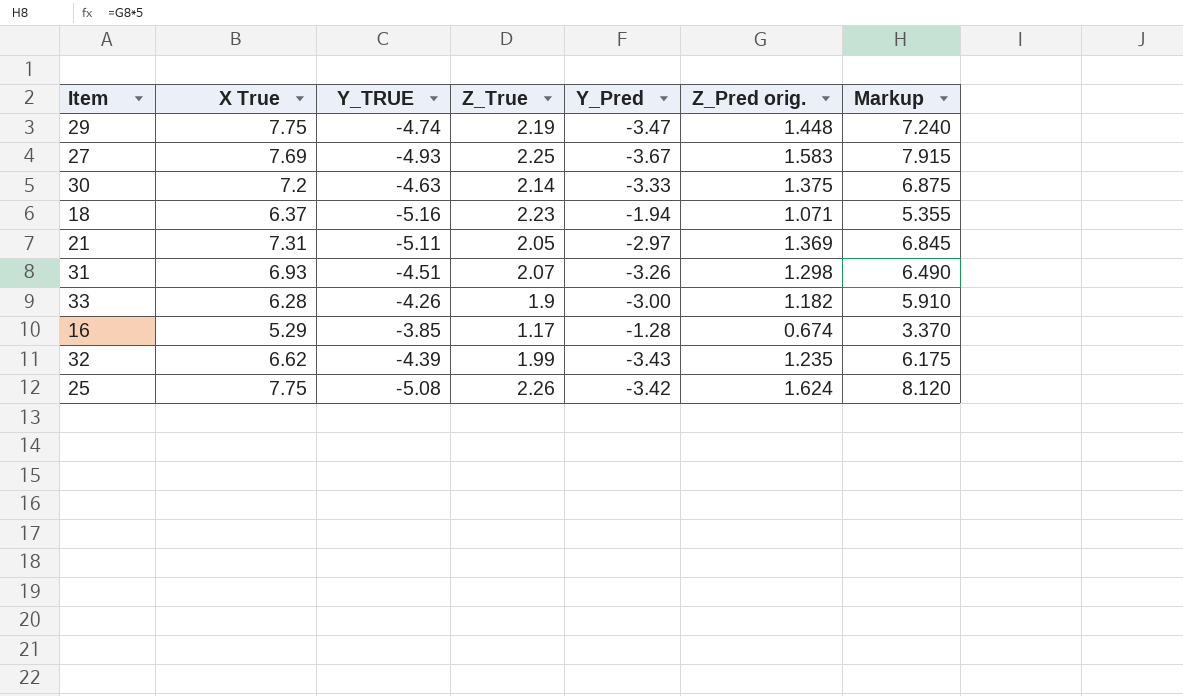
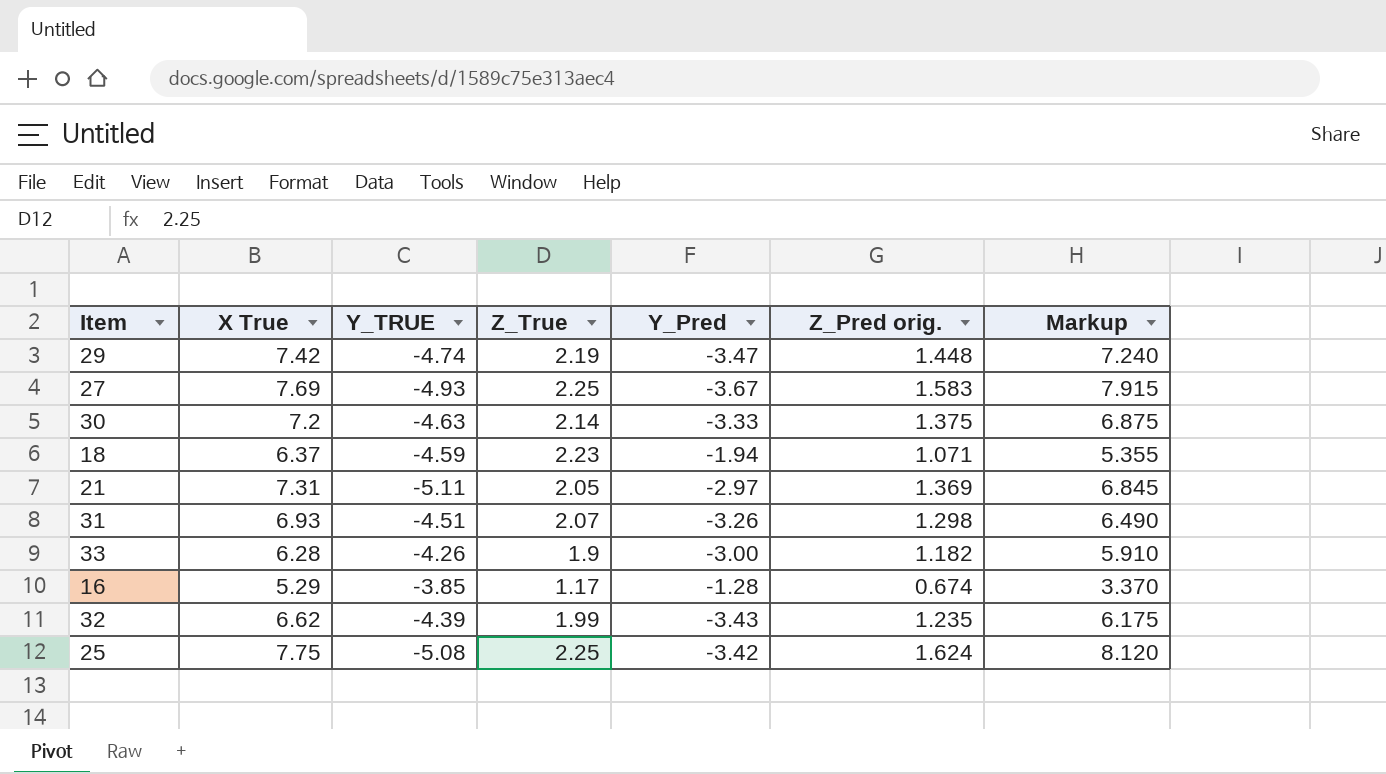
29 | X True: 7.75 -> 7.42
18 | Y_TRUE: -5.16 -> -4.59
25 | Z_True: 2.26 -> 2.25

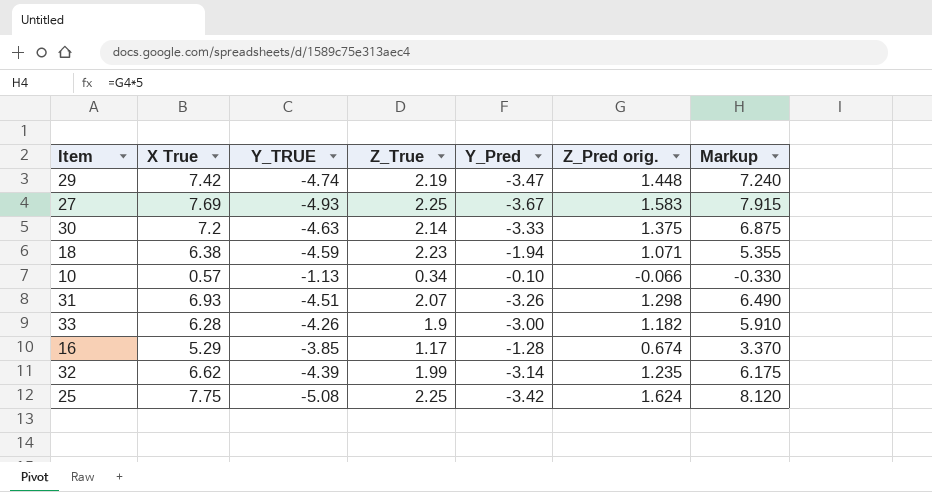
row 21: 7.31 | -5.11 | 2.05 | -2.97 | 1.369 | 6.845 -> none
18 | X True: 6.37 -> 6.38
row 10: none -> 0.57 | -1.13 | 0.34 | -0.10 | -0.066 | -0.330
32 | Y_Pred: -3.43 -> -3.14

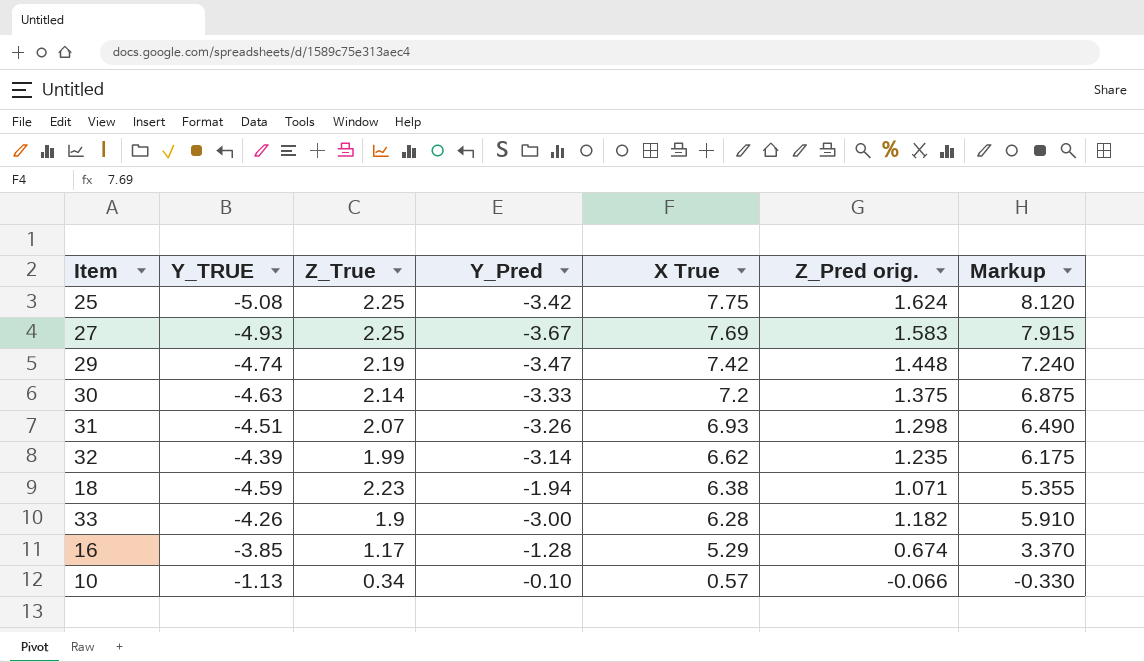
row order: none -> X True descending
column X True | position: 2 -> 5

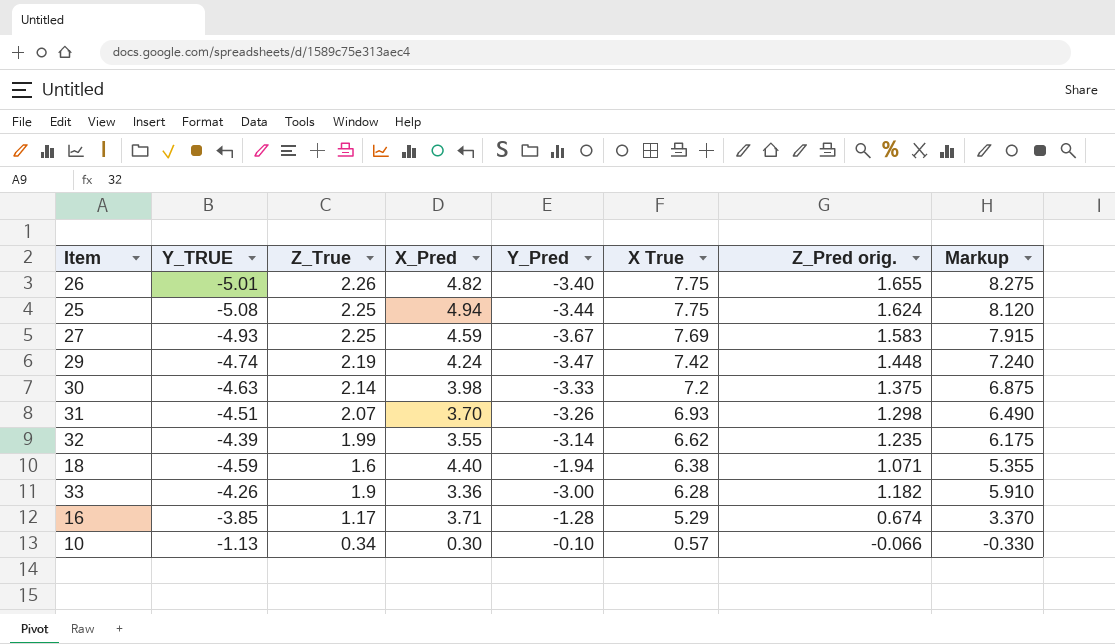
column X_Pred | position: none -> 4
row 26: none -> -5.01 | 2.26 | 4.82 | -3.40 | 7.75 | 1.655 | 8.275
25 | Y_Pred: -3.42 -> -3.44
18 | Z_True: 2.23 -> 1.6

